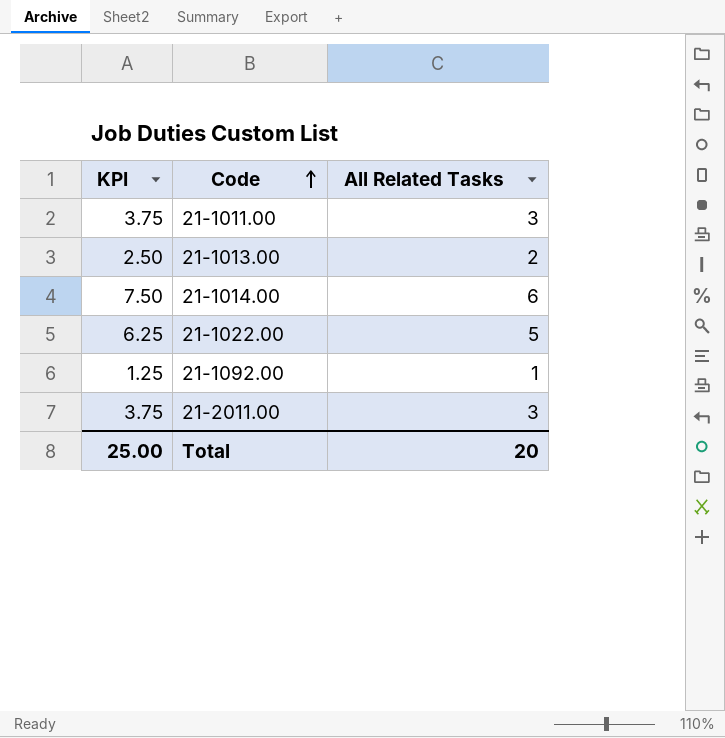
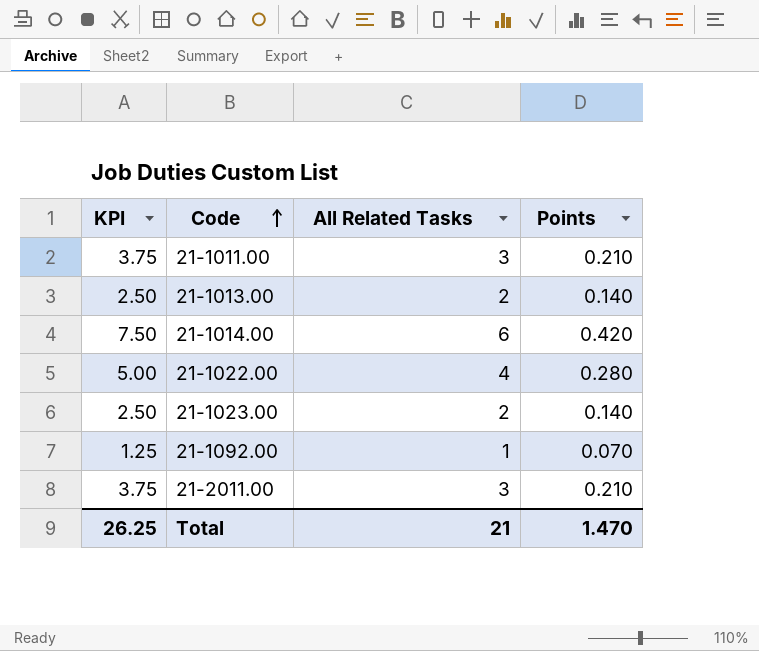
column Points | formula: none -> [All Related Tasks] * 0.07
21-1022.00 | KPI: 6.25 -> 5.00
21-1022.00 | All Related Tasks: 5 -> 4
row 21-1023.00: none -> 2.50 | 2 | 0.140
Total | KPI: 25.00 -> 26.25
Total | All Related Tasks: 20 -> 21

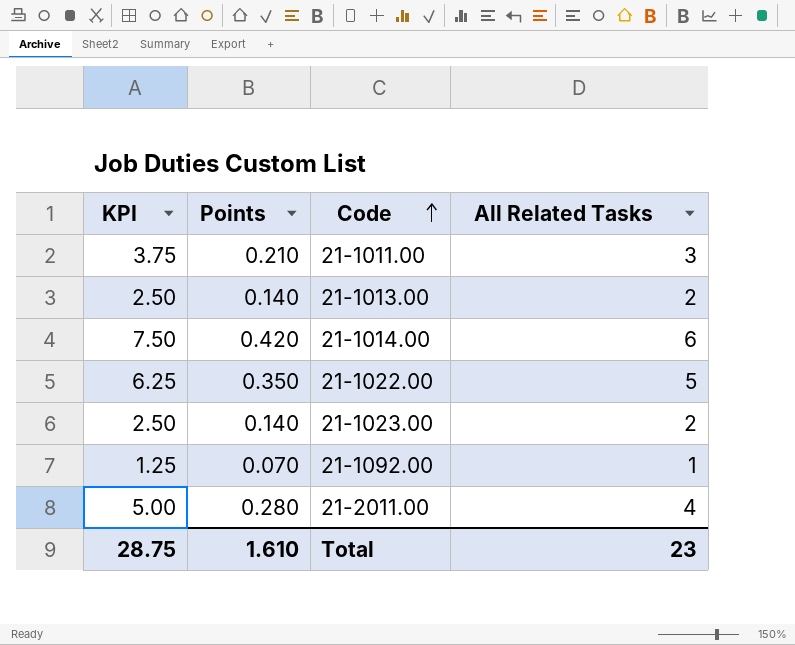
column Points | position: 4 -> 2
21-1022.00 | KPI: 5.00 -> 6.25
21-1022.00 | Points: 0.280 -> 0.350
21-1022.00 | All Related Tasks: 4 -> 5
21-2011.00 | KPI: 3.75 -> 5.00
21-2011.00 | Points: 0.210 -> 0.280
21-2011.00 | All Related Tasks: 3 -> 4
Total | KPI: 26.25 -> 28.75
Total | Points: 1.470 -> 1.610
Total | All Related Tasks: 21 -> 23

